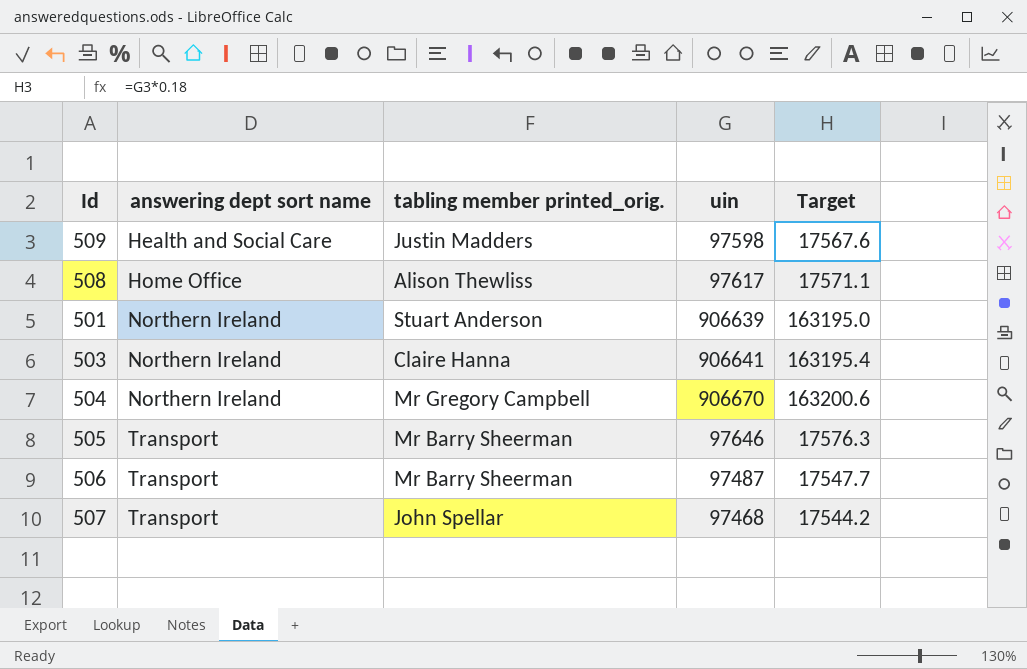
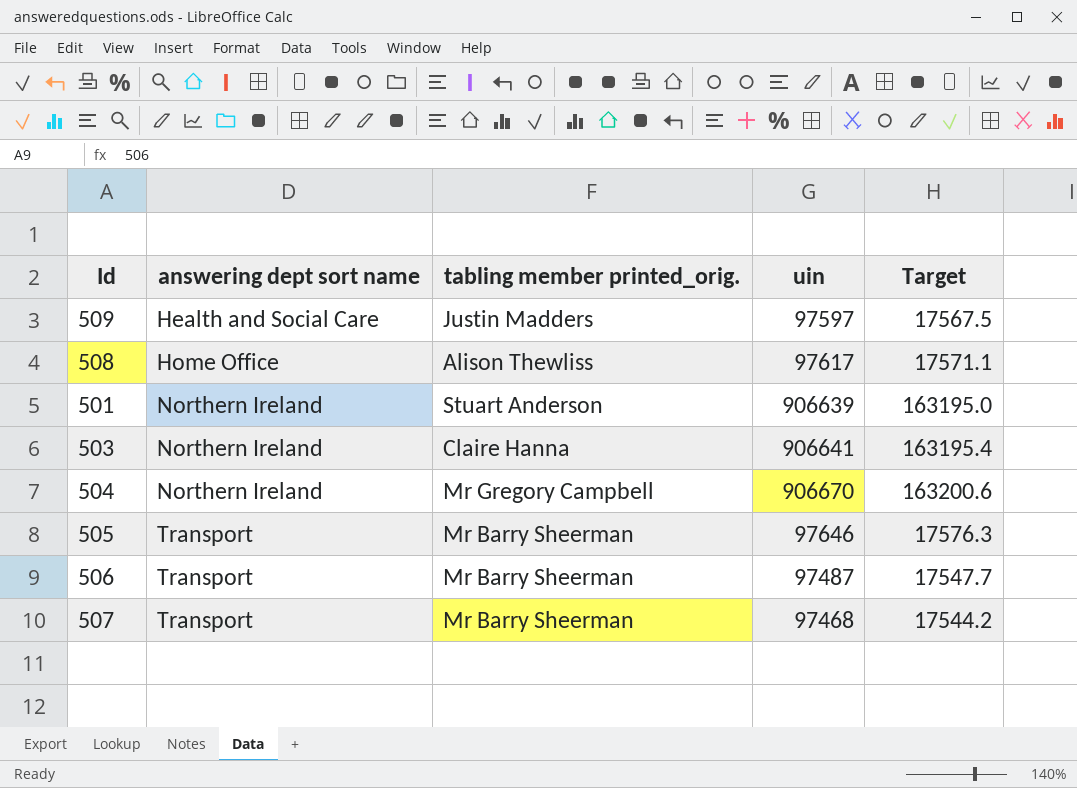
509 | uin: 97598 -> 97597
509 | Target: 17567.6 -> 17567.5
507 | tabling member printed_orig.: John Spellar -> Mr Barry Sheerman

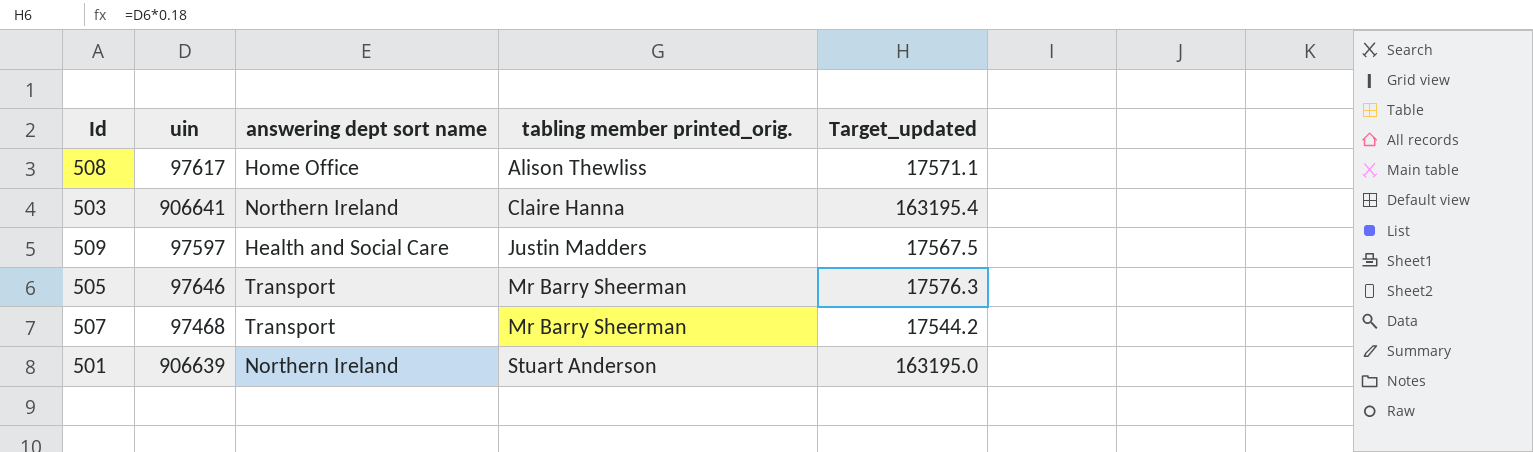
row order: answering dept sort name ascending -> tabling member printed_orig. ascending
column uin | position: 4 -> 2
column name: Target -> Target_updated
row 504: Northern Ireland | Mr Gregory Campbell | 906670 | 163200.6 -> none
row 506: Transport | Mr Barry Sheerman | 97487 | 17547.7 -> none

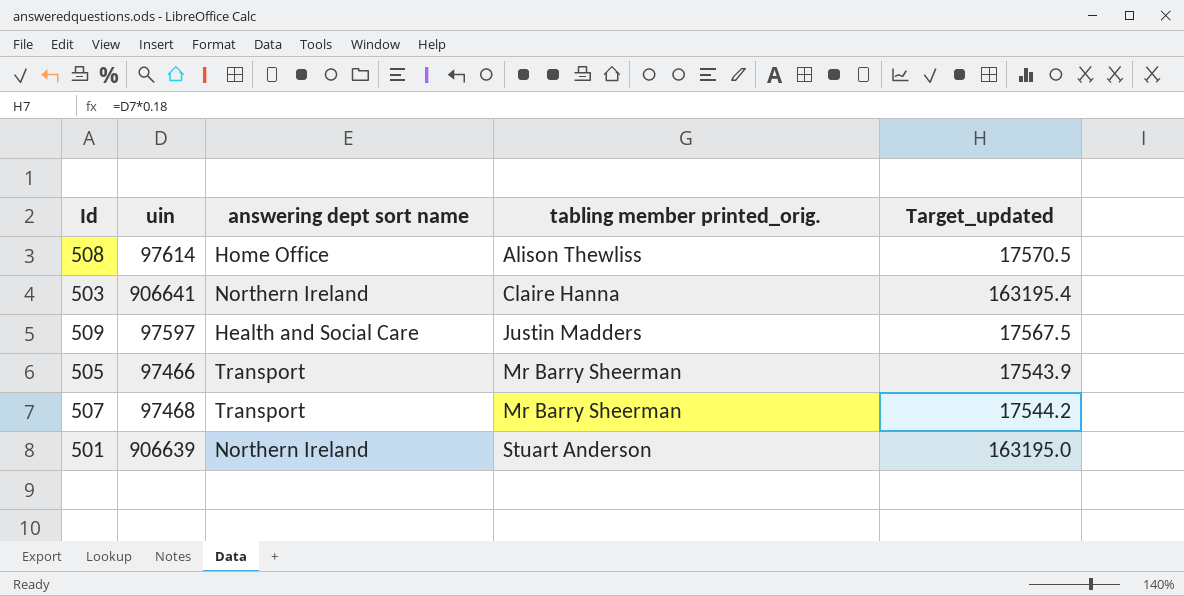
508 | uin: 97617 -> 97614
508 | Target_updated: 17571.1 -> 17570.5
505 | uin: 97646 -> 97466
505 | Target_updated: 17576.3 -> 17543.9

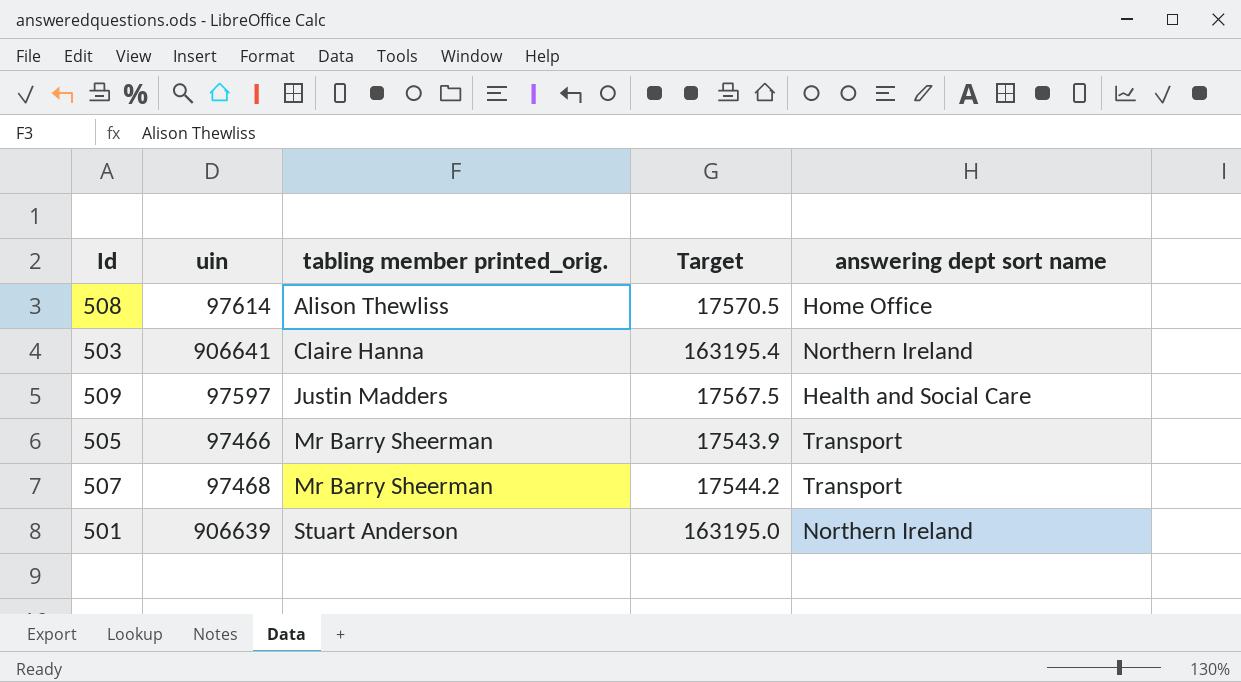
column name: Target_updated -> Target
column answering dept sort name | position: 3 -> 5

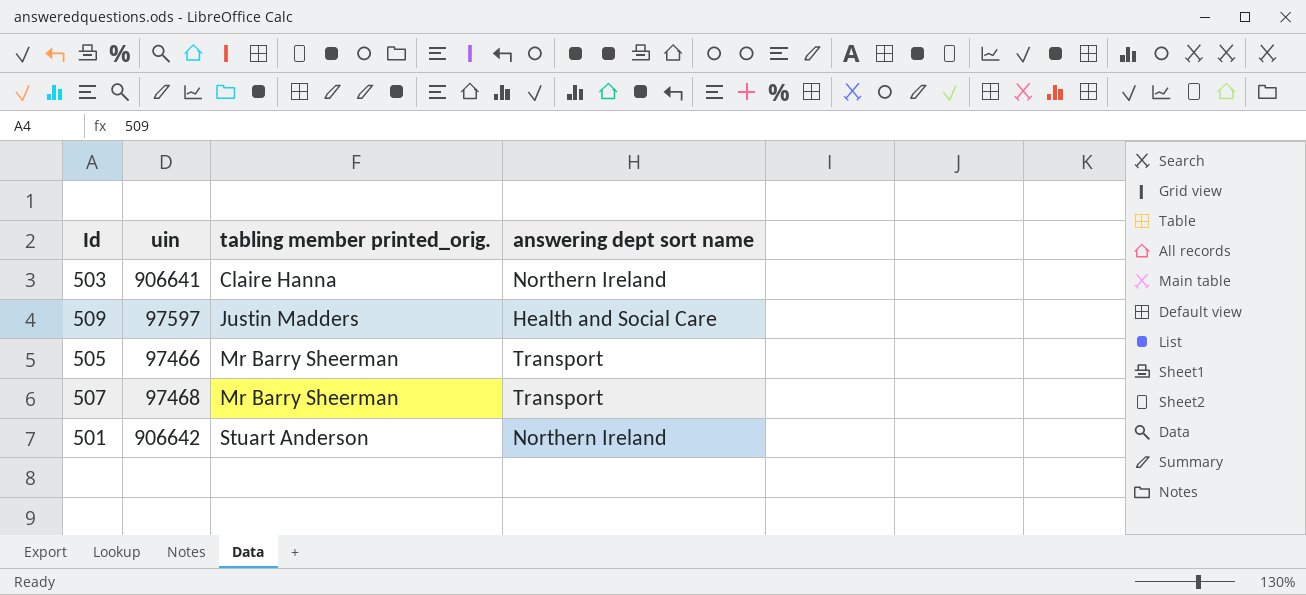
column Target | formula: [uin] * 0.18 -> none
row 508: 97614 | Alison Thewliss | 17570.5 | Home Office -> none
501 | uin: 906639 -> 906642

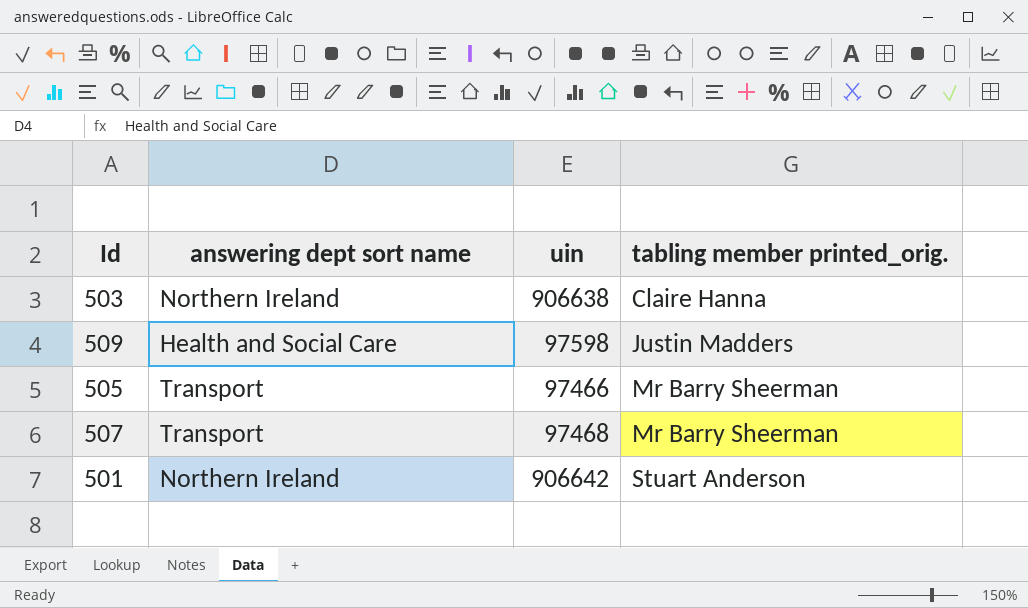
column answering dept sort name | position: 4 -> 2
503 | uin: 906641 -> 906638
509 | uin: 97597 -> 97598

